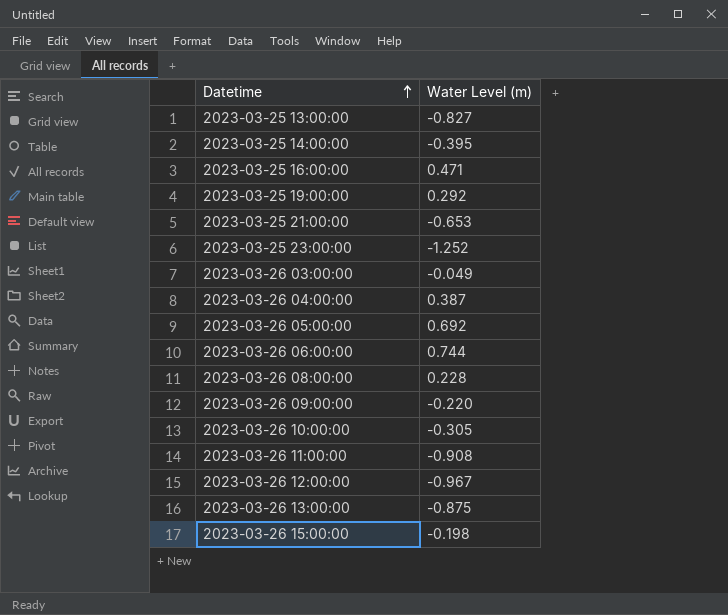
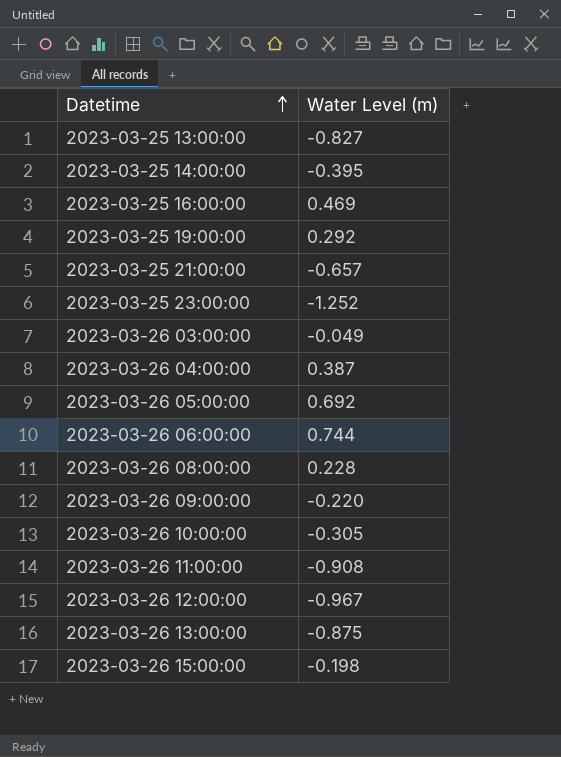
2023-03-25 16:00:00 | Water Level (m): 0.471 -> 0.469
2023-03-25 21:00:00 | Water Level (m): -0.653 -> -0.657

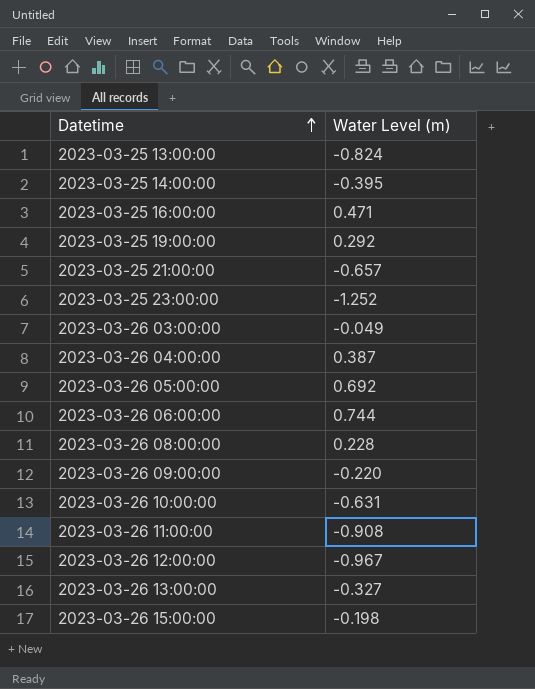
2023-03-25 13:00:00 | Water Level (m): -0.827 -> -0.824
2023-03-25 16:00:00 | Water Level (m): 0.469 -> 0.471
2023-03-26 10:00:00 | Water Level (m): -0.305 -> -0.631
2023-03-26 13:00:00 | Water Level (m): -0.875 -> -0.327

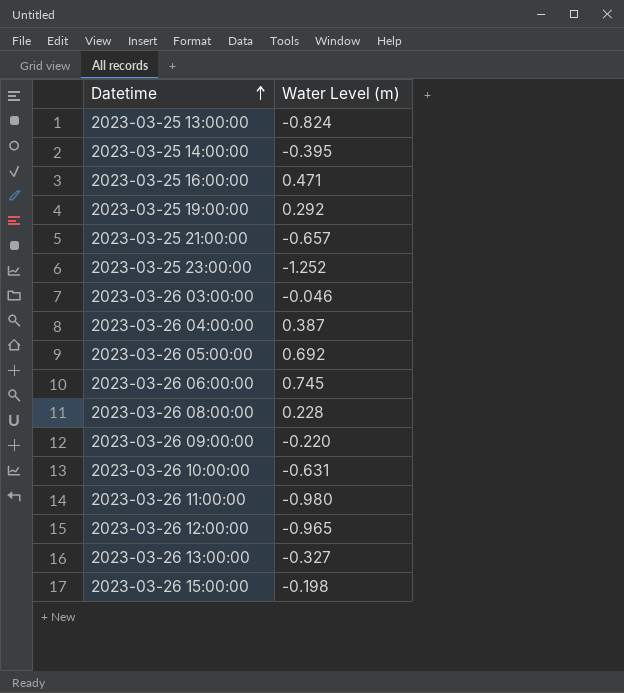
2023-03-26 03:00:00 | Water Level (m): -0.049 -> -0.046
2023-03-26 06:00:00 | Water Level (m): 0.744 -> 0.745
2023-03-26 11:00:00 | Water Level (m): -0.908 -> -0.980
2023-03-26 12:00:00 | Water Level (m): -0.967 -> -0.965

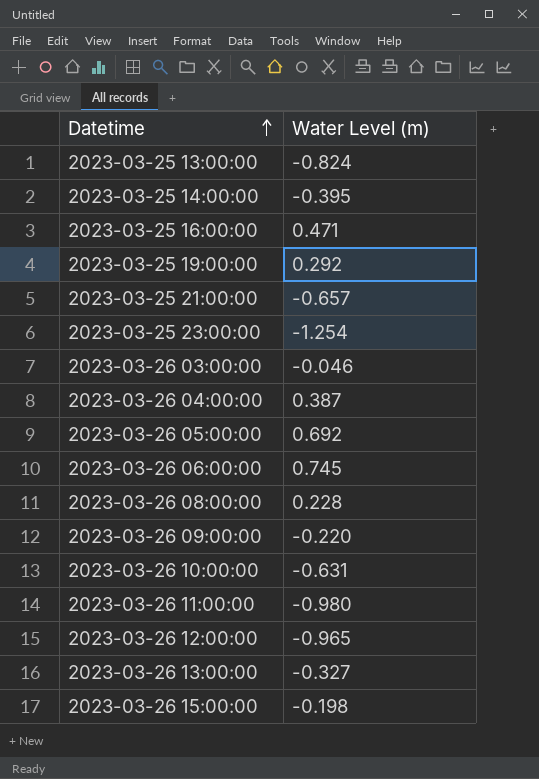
2023-03-25 23:00:00 | Water Level (m): -1.252 -> -1.254

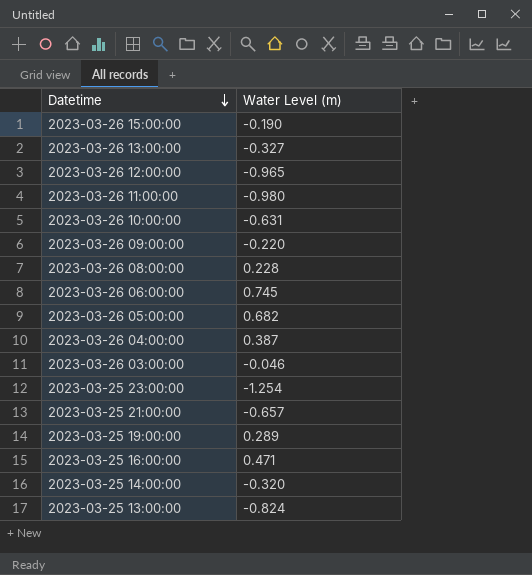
row order: Datetime ascending -> Datetime descending
2023-03-26 15:00:00 | Water Level (m): -0.198 -> -0.190
2023-03-26 05:00:00 | Water Level (m): 0.692 -> 0.682
2023-03-25 19:00:00 | Water Level (m): 0.292 -> 0.289
2023-03-25 14:00:00 | Water Level (m): -0.395 -> -0.320

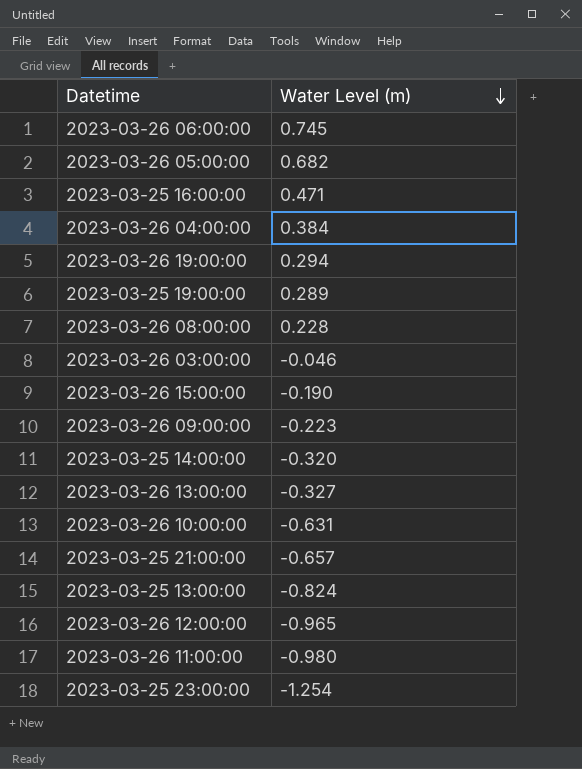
row order: Datetime descending -> Water Level (m) descending
2023-03-26 04:00:00 | Water Level (m): 0.387 -> 0.384
row 2023-03-26 19:00:00: none -> 0.294
2023-03-26 09:00:00 | Water Level (m): -0.220 -> -0.223

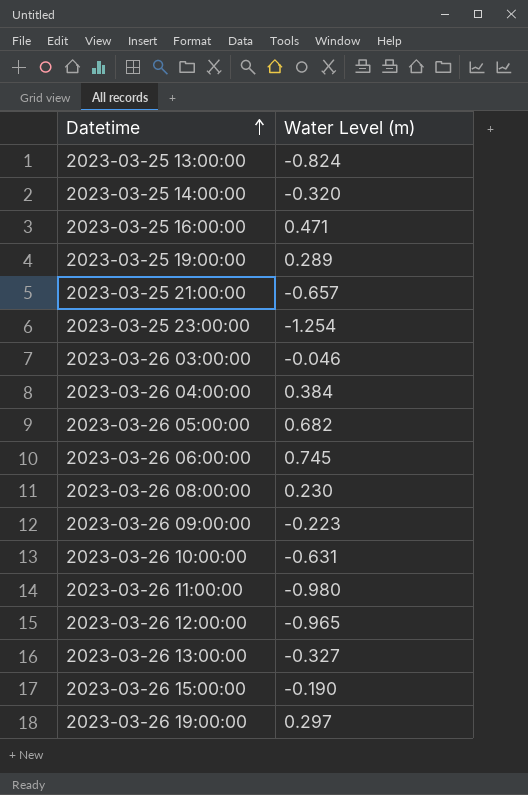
row order: Water Level (m) descending -> Datetime ascending
2023-03-26 08:00:00 | Water Level (m): 0.228 -> 0.230
2023-03-26 19:00:00 | Water Level (m): 0.294 -> 0.297

